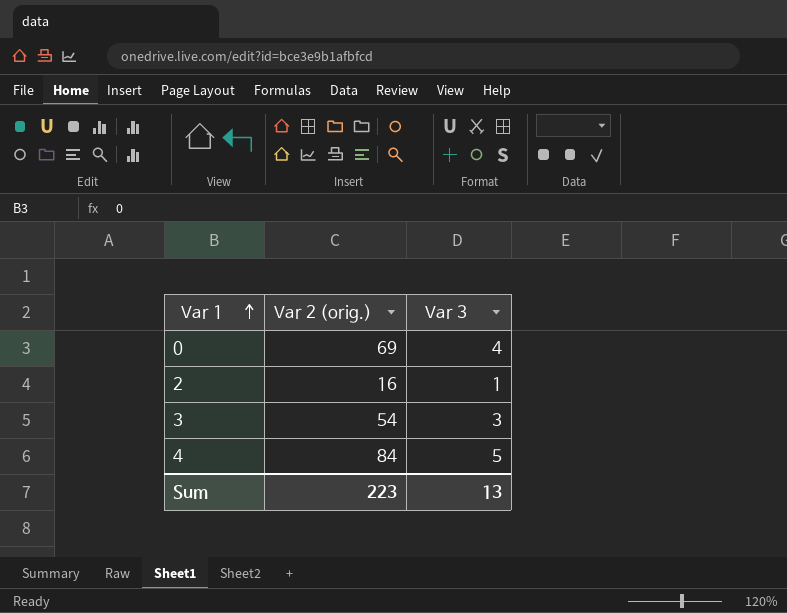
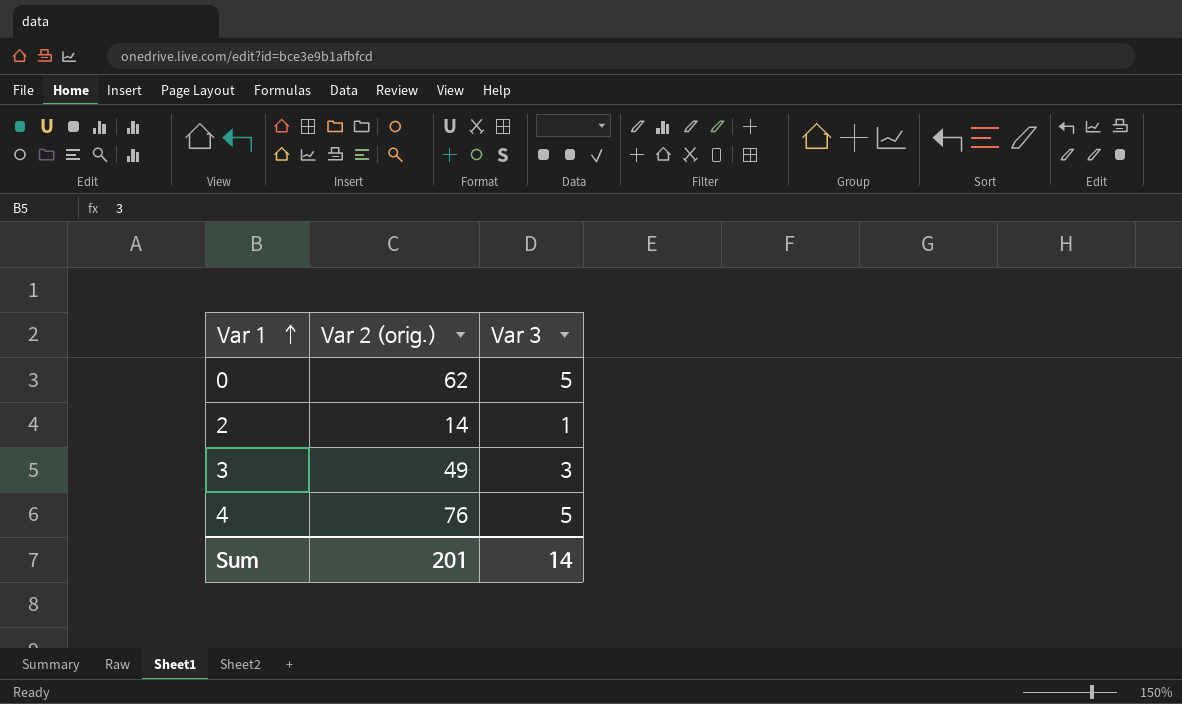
0 | Var 2 (orig.): 69 -> 62
0 | Var 3: 4 -> 5
2 | Var 2 (orig.): 16 -> 14
3 | Var 2 (orig.): 54 -> 49
4 | Var 2 (orig.): 84 -> 76
Sum | Var 2 (orig.): 223 -> 201
Sum | Var 3: 13 -> 14

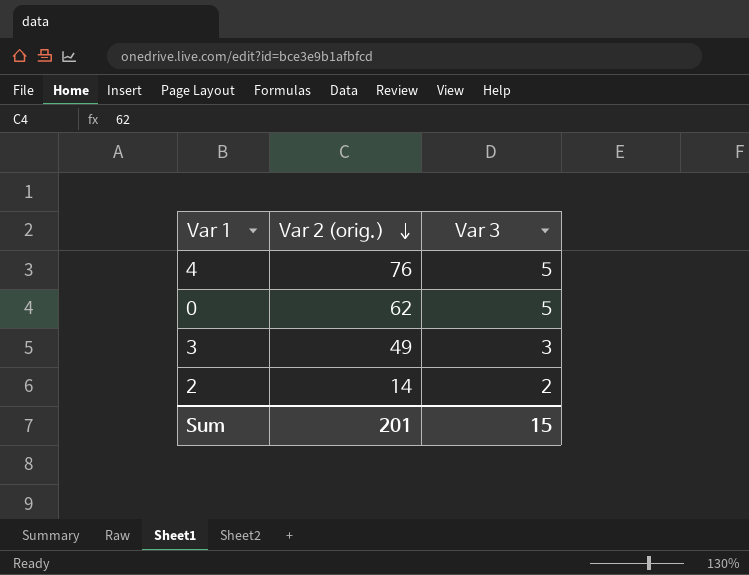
row order: Var 1 ascending -> Var 2 (orig.) descending
2 | Var 3: 1 -> 2
Sum | Var 3: 14 -> 15

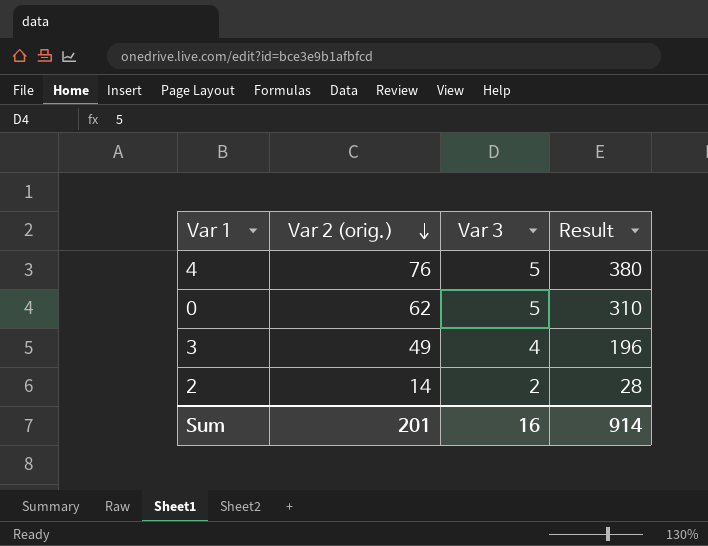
column Result | formula: none -> [Var 2 (orig.)] * [Var 3]
3 | Var 3: 3 -> 4
Sum | Var 3: 15 -> 16

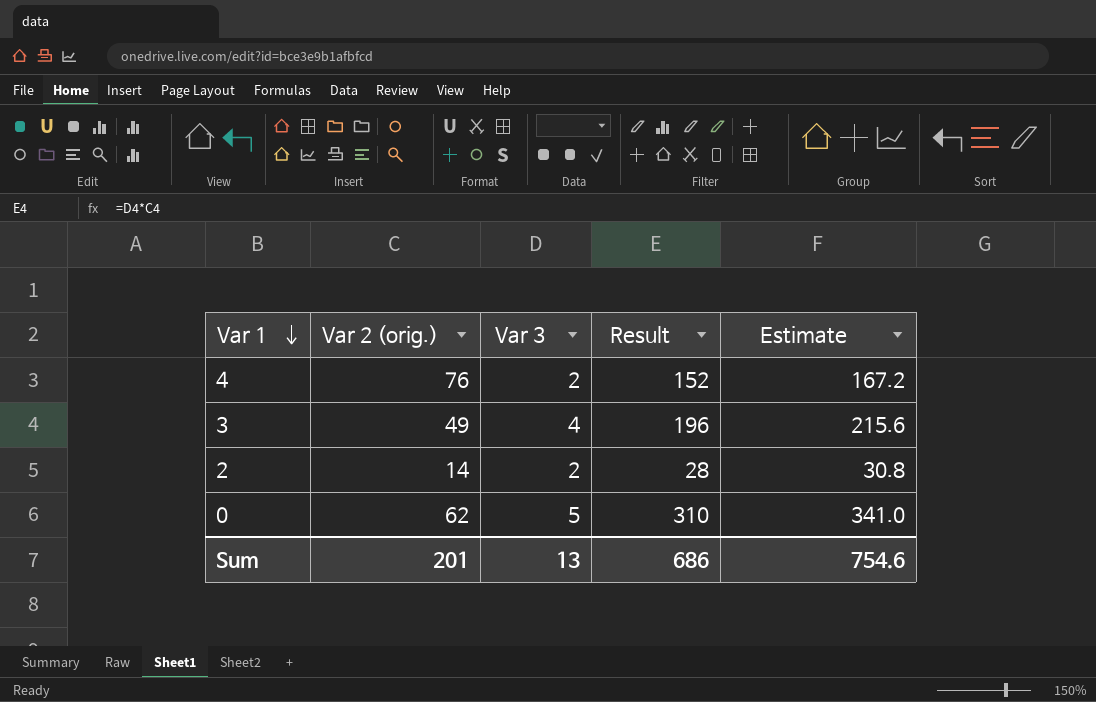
row order: Var 2 (orig.) descending -> Var 1 descending
column Estimate | formula: none -> [Result] * 1.1
4 | Var 3: 5 -> 2
4 | Result: 380 -> 152
Sum | Var 3: 16 -> 13
Sum | Result: 914 -> 686

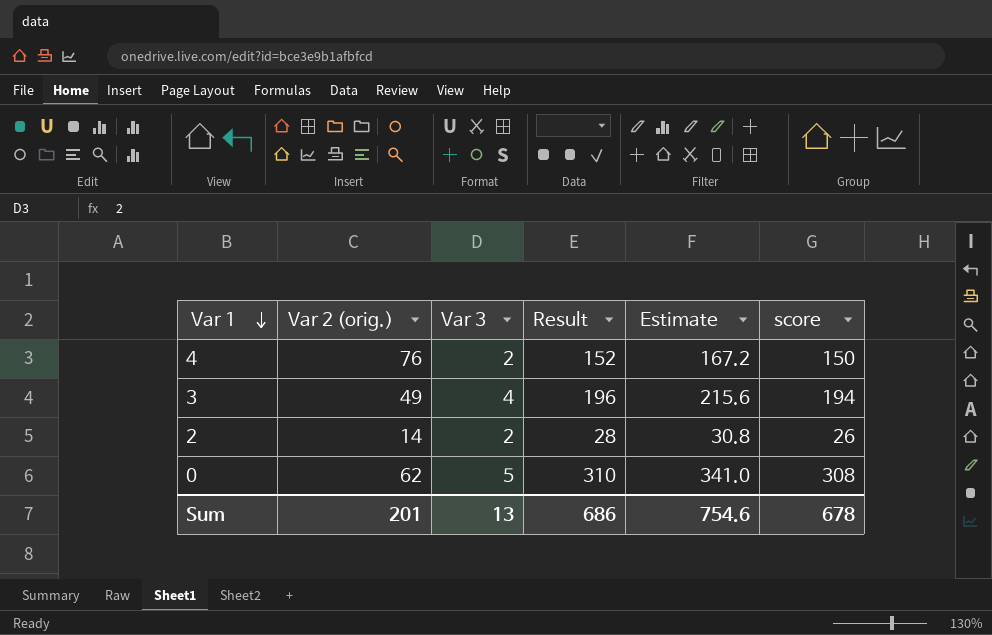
column score | formula: none -> [Result] - 2

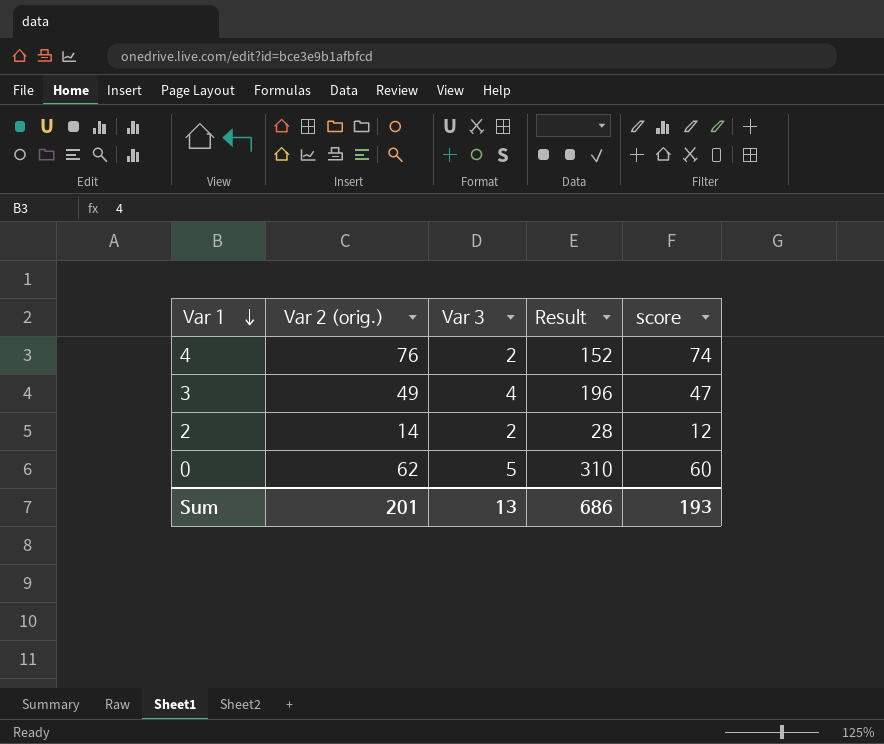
column Estimate | formula: [Result] * 1.1 -> none
column score | formula: [Result] - 2 -> [Var 2 (orig.)] - 2
Sum | score: 678 -> 193

